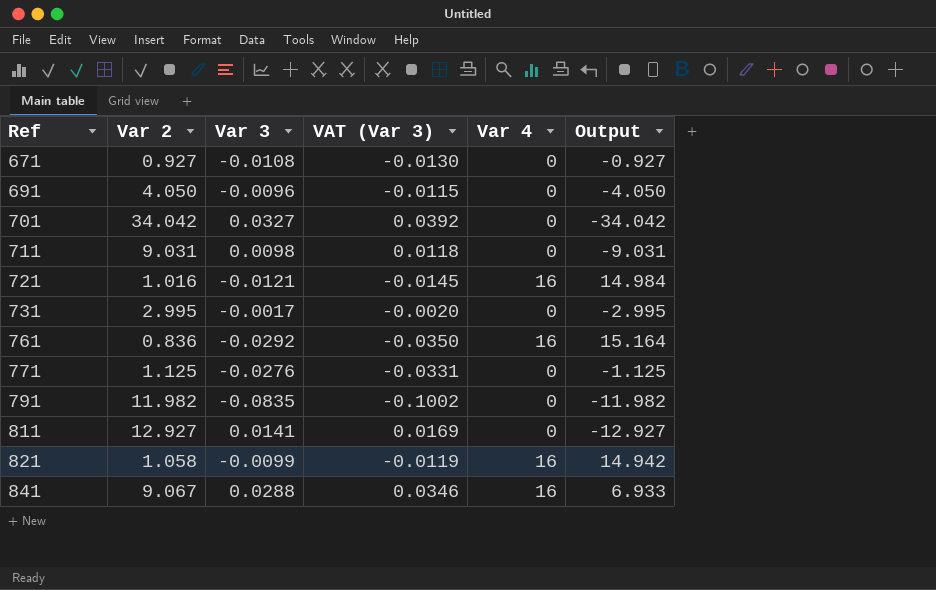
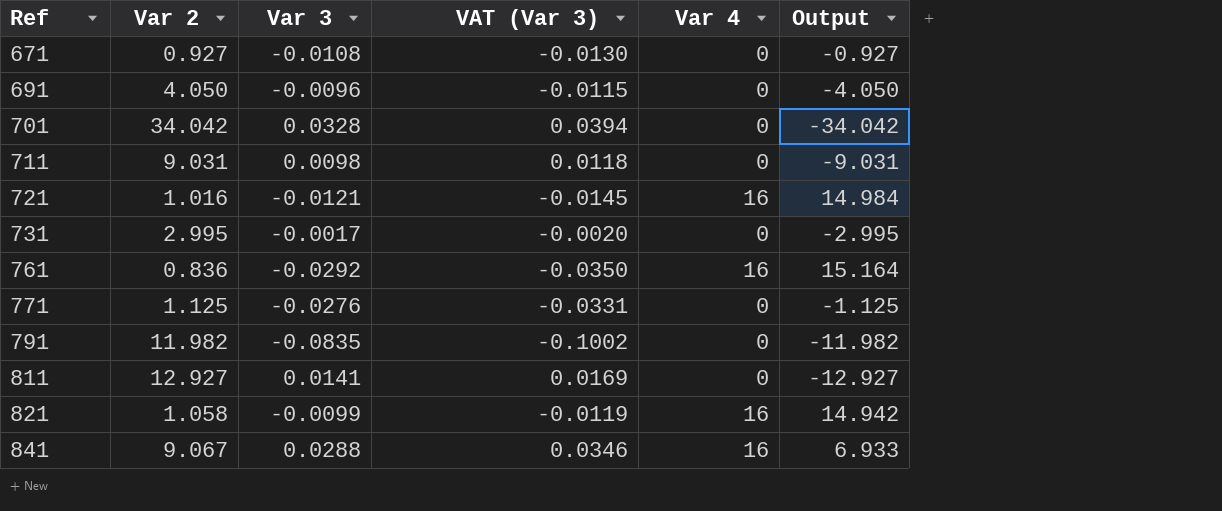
701 | Var 3: 0.0327 -> 0.0328
701 | VAT (Var 3): 0.0392 -> 0.0394

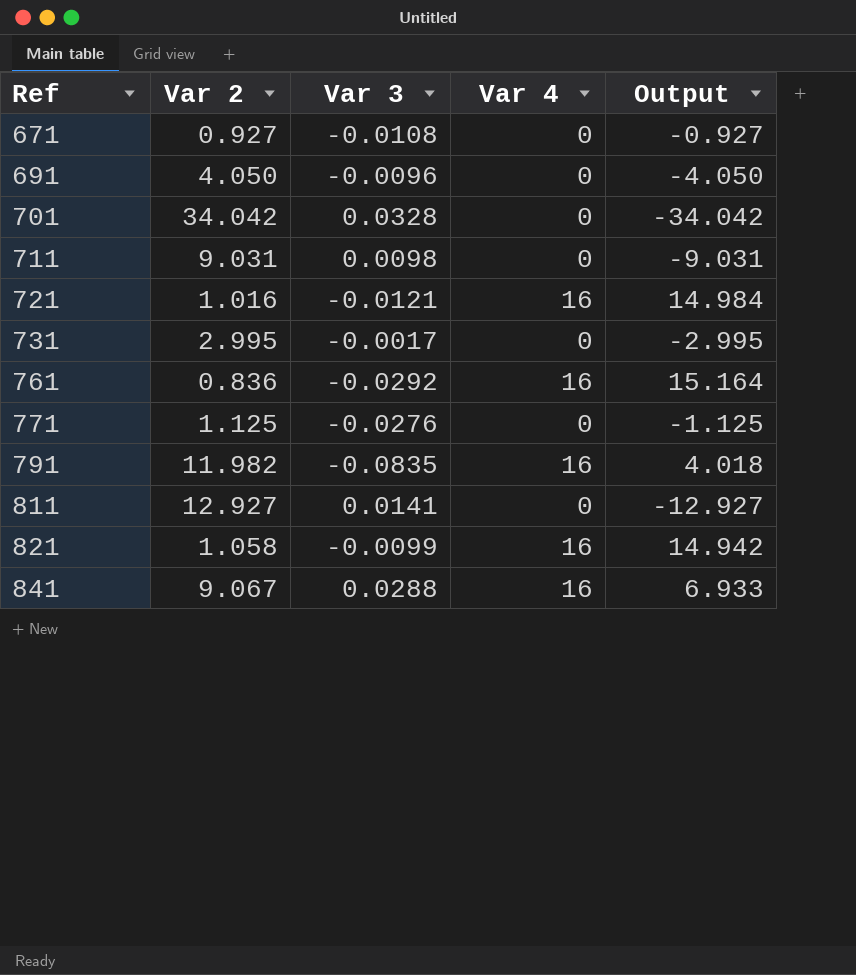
column VAT (Var 3) | formula: [Var 3] * 1.2 -> none
791 | Var 4: 0 -> 16
791 | Output: -11.982 -> 4.018

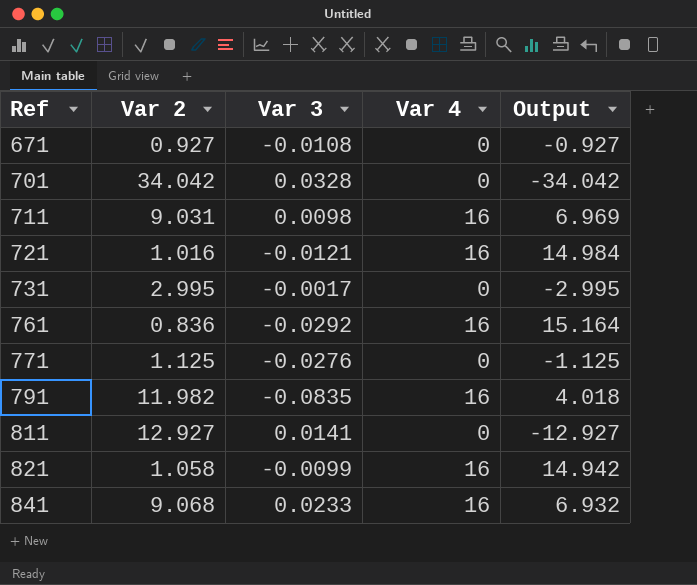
row 691: 4.050 | -0.0096 | 0 | -4.050 -> none
711 | Var 4: 0 -> 16
711 | Output: -9.031 -> 6.969
841 | Var 2: 9.067 -> 9.068
841 | Var 3: 0.0288 -> 0.0233
841 | Output: 6.933 -> 6.932

